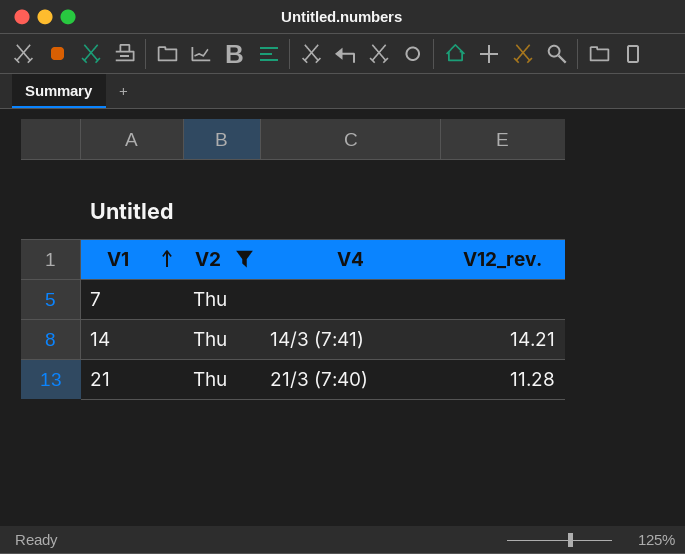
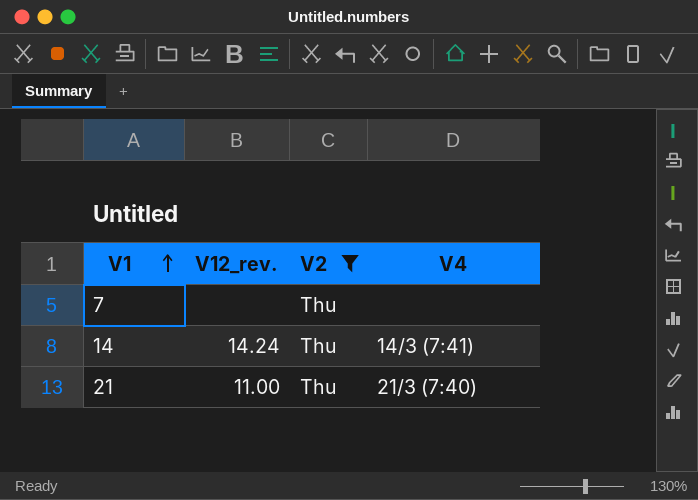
column V12_rev. | position: 4 -> 2
14 | V12_rev.: 14.21 -> 14.24
21 | V12_rev.: 11.28 -> 11.00

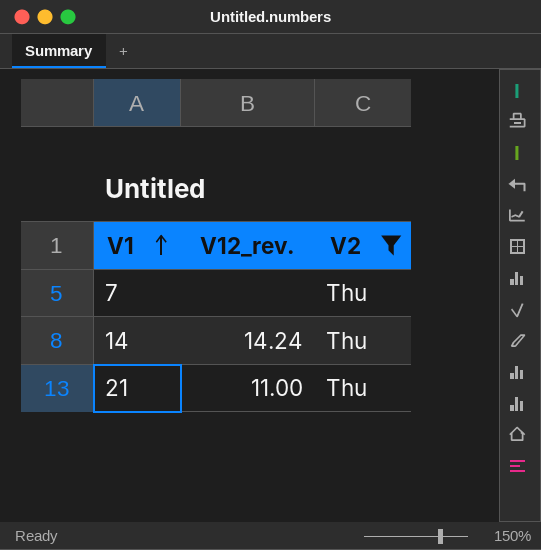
column V4 | position: 4 -> none

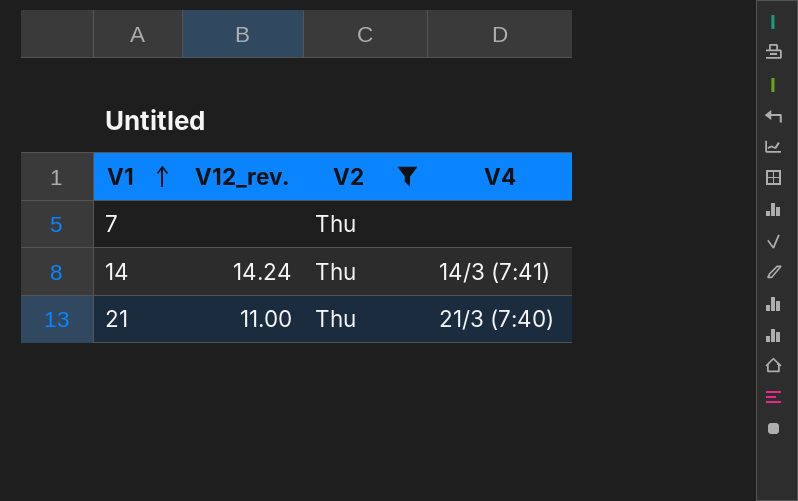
column V4 | position: none -> 4

